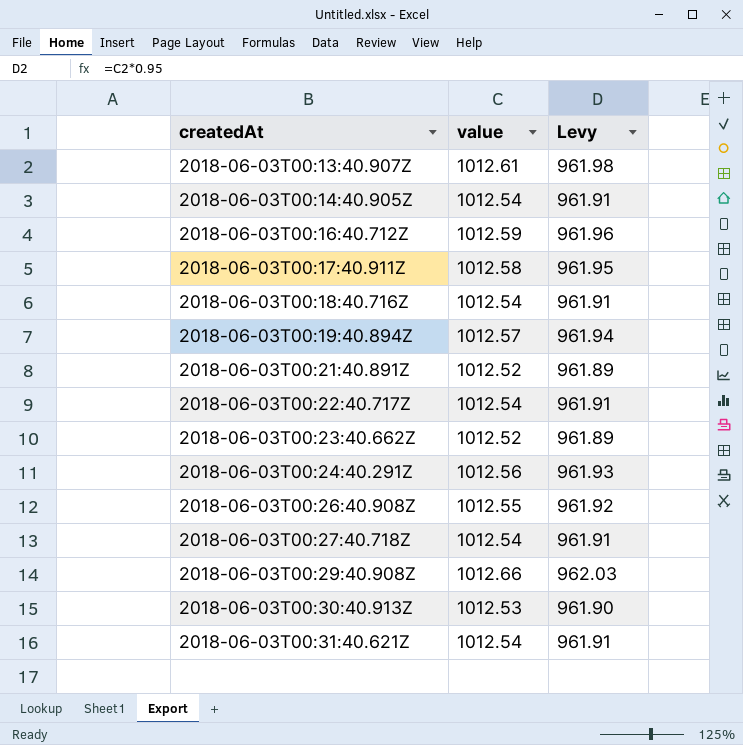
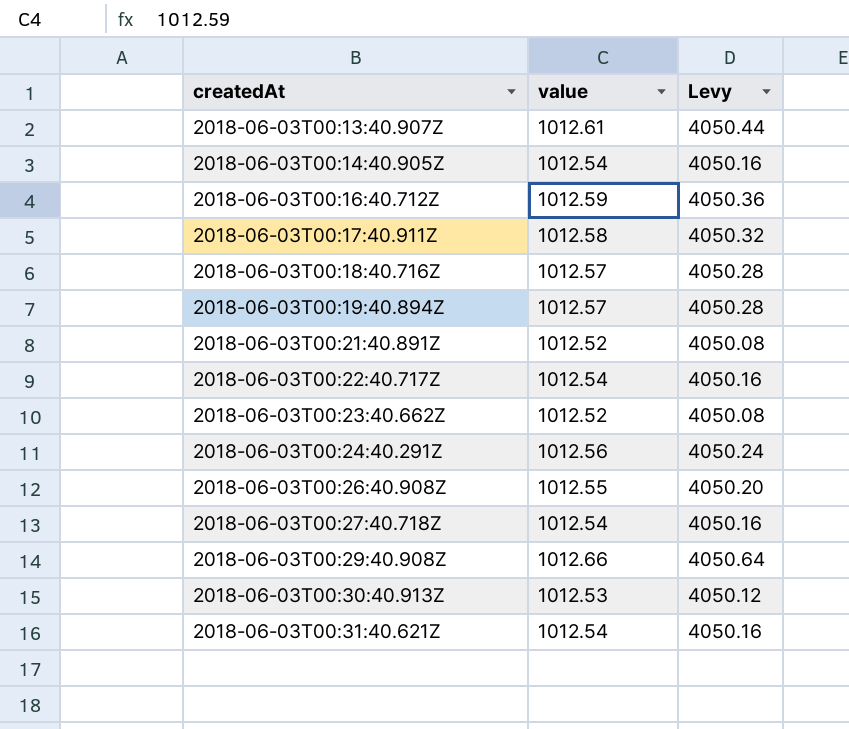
column Levy | formula: [value] * 0.95 -> [value] * 4
2018-06-03T00:18:40.716Z | value: 1012.54 -> 1012.57

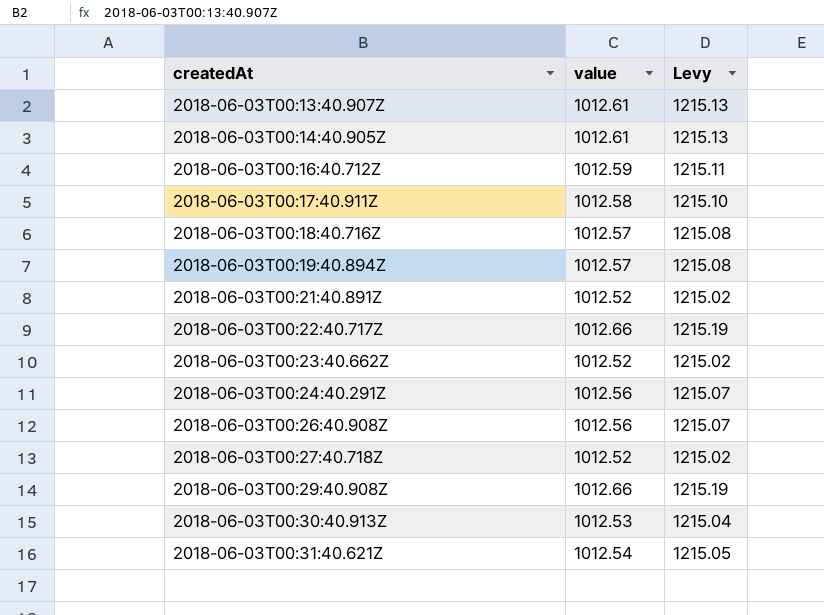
column Levy | formula: [value] * 4 -> [value] * 1.2
2018-06-03T00:14:40.905Z | value: 1012.54 -> 1012.61
2018-06-03T00:22:40.717Z | value: 1012.54 -> 1012.66
2018-06-03T00:26:40.908Z | value: 1012.55 -> 1012.56
2018-06-03T00:27:40.718Z | value: 1012.54 -> 1012.52

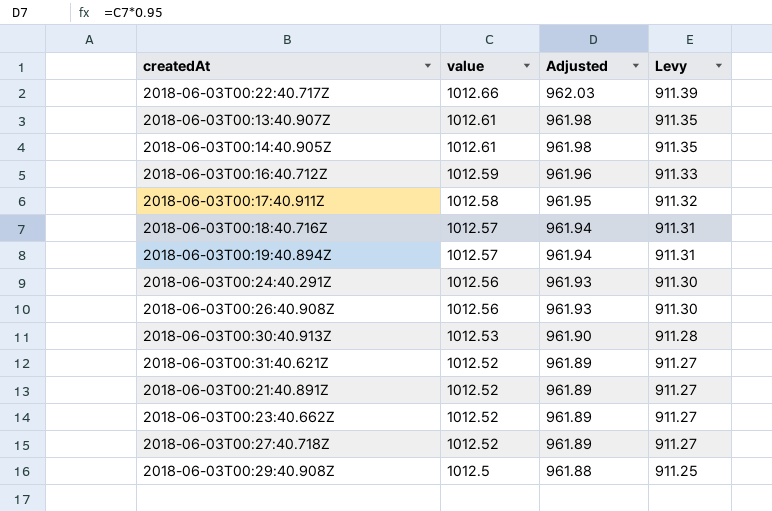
row order: createdAt ascending -> value descending
column Adjusted | formula: none -> [value] * 0.95
column Levy | formula: [value] * 1.2 -> [value] * 0.9
2018-06-03T00:31:40.621Z | value: 1012.54 -> 1012.52
2018-06-03T00:29:40.908Z | value: 1012.66 -> 1012.5

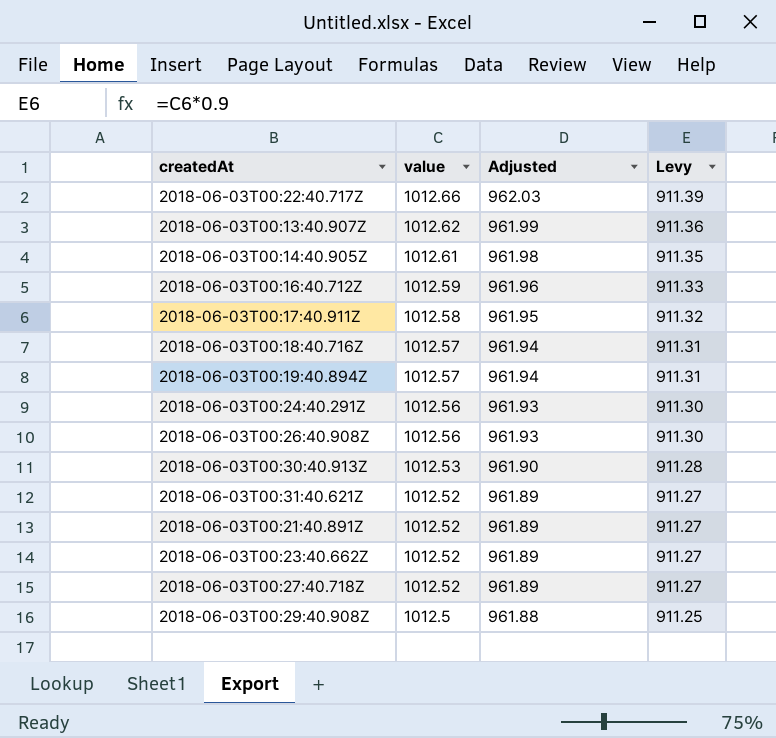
2018-06-03T00:13:40.907Z | value: 1012.61 -> 1012.62
2018-06-03T00:13:40.907Z | Adjusted: 961.98 -> 961.99
2018-06-03T00:13:40.907Z | Levy: 911.35 -> 911.36

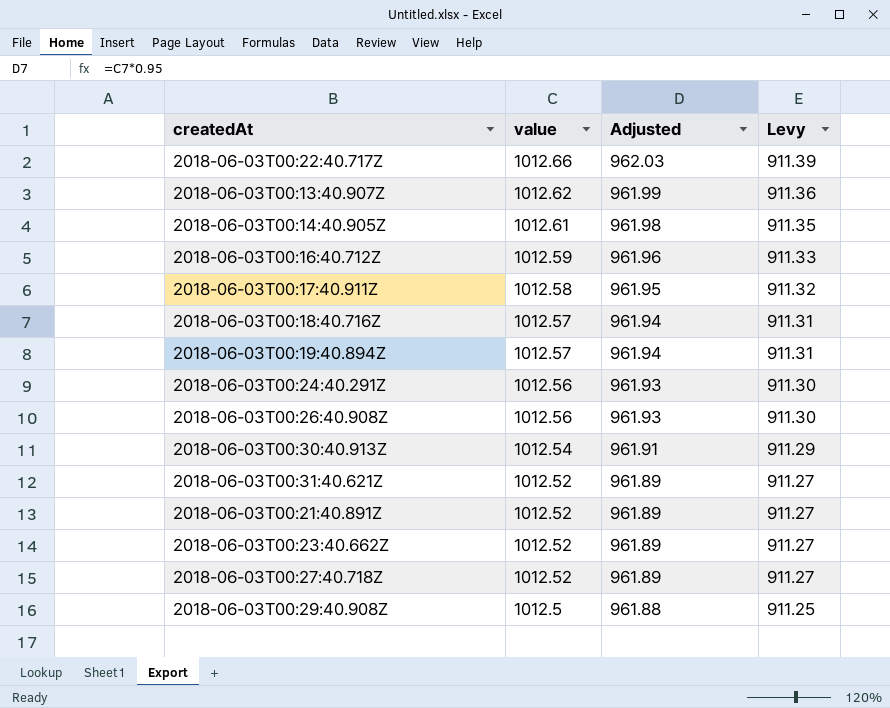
2018-06-03T00:30:40.913Z | value: 1012.53 -> 1012.54
2018-06-03T00:30:40.913Z | Adjusted: 961.90 -> 961.91
2018-06-03T00:30:40.913Z | Levy: 911.28 -> 911.29

